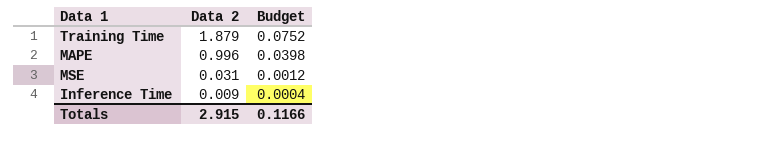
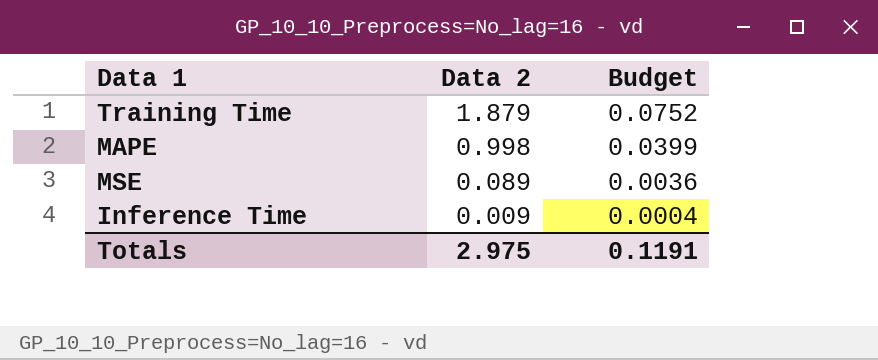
MAPE | Data 2: 0.996 -> 0.998
MAPE | Budget: 0.0398 -> 0.0399
MSE | Data 2: 0.031 -> 0.089
MSE | Budget: 0.0012 -> 0.0036
Totals | Data 2: 2.915 -> 2.975
Totals | Budget: 0.1166 -> 0.1191

